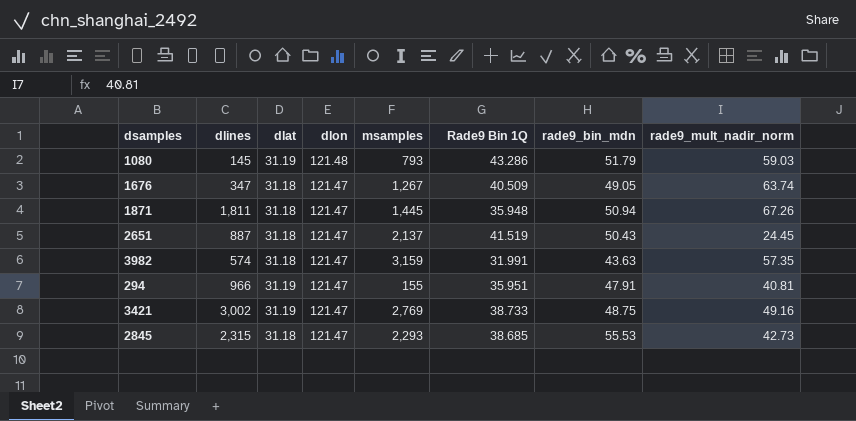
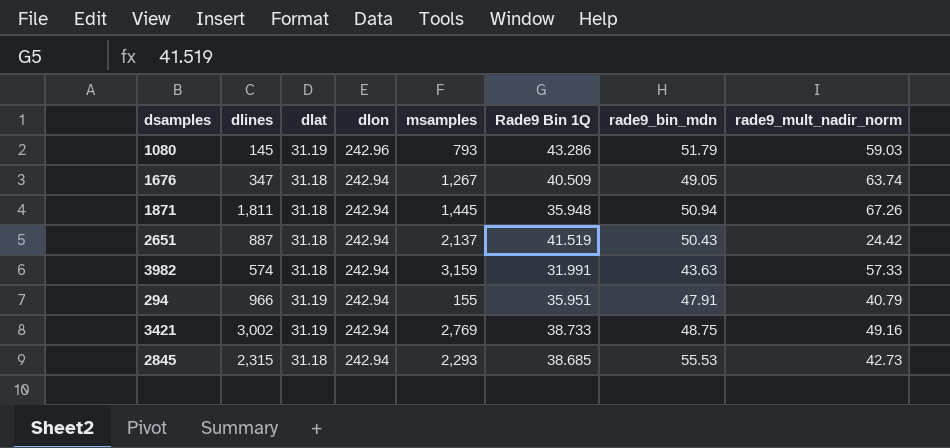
1080 | dlon: 121.48 -> 242.96
1676 | dlon: 121.47 -> 242.94
1871 | dlon: 121.47 -> 242.94
2651 | dlon: 121.47 -> 242.94
2651 | rade9_mult_nadir_norm: 24.45 -> 24.42
3982 | dlon: 121.47 -> 242.94
3982 | rade9_mult_nadir_norm: 57.35 -> 57.33
294 | dlon: 121.47 -> 242.94
294 | rade9_mult_nadir_norm: 40.81 -> 40.79
3421 | dlon: 121.47 -> 242.94
2845 | dlon: 121.47 -> 242.94

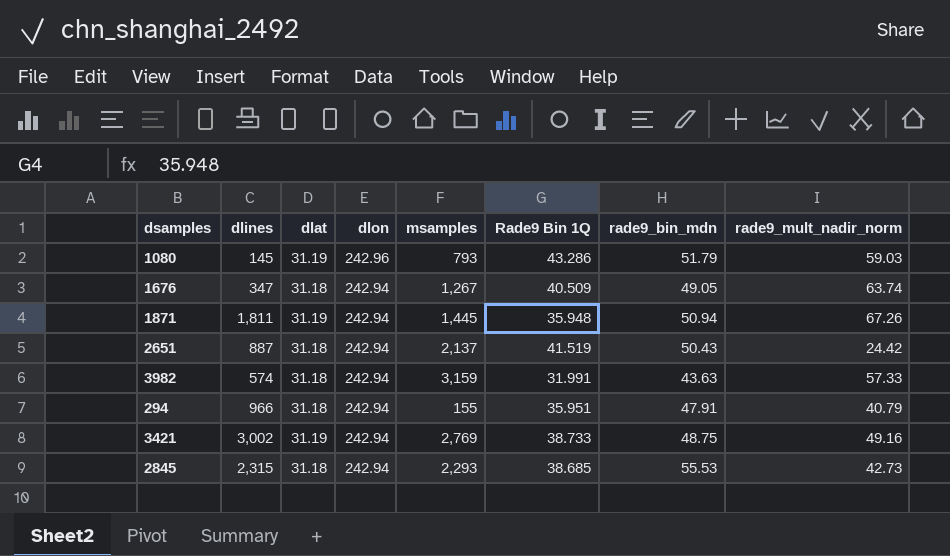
1871 | dlat: 31.18 -> 31.19
294 | dlat: 31.19 -> 31.18

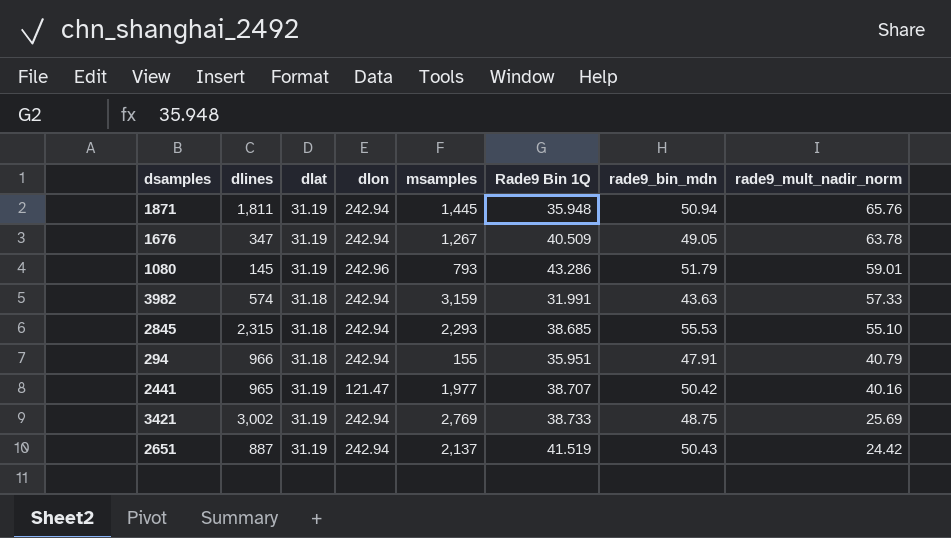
row order: dlon descending -> rade9_mult_nadir_norm descending
1871 | rade9_mult_nadir_norm: 67.26 -> 65.76
1676 | dlat: 31.18 -> 31.19
1676 | rade9_mult_nadir_norm: 63.74 -> 63.78
1080 | rade9_mult_nadir_norm: 59.03 -> 59.01
2845 | rade9_mult_nadir_norm: 42.73 -> 55.10
row 2441: none -> 965 | 31.19 | 121.47 | 1,977 | 38.707 | 50.42 | 40.16
3421 | rade9_mult_nadir_norm: 49.16 -> 25.69
2651 | dlat: 31.18 -> 31.19

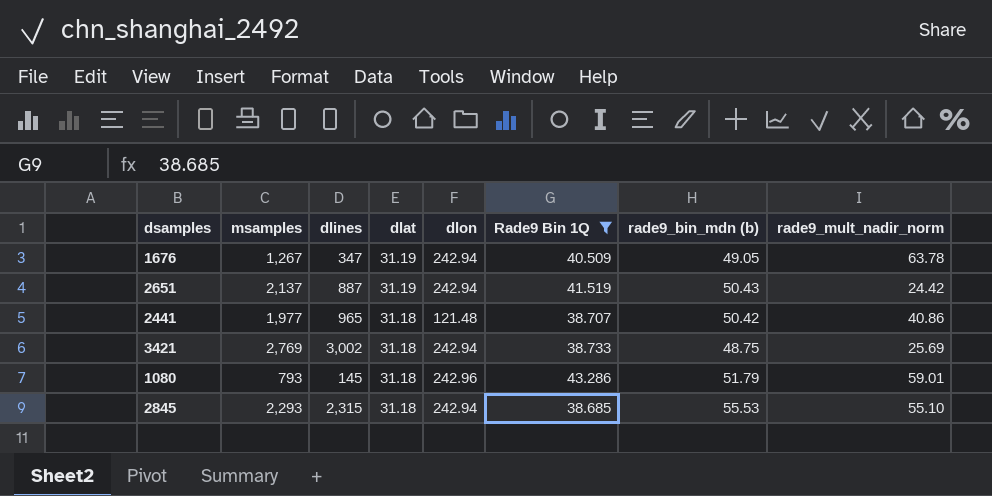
filter: none -> Rade9 Bin 1Q >= 38.685
row order: rade9_mult_nadir_norm descending -> dlat descending
column msamples | position: 5 -> 2
column name: rade9_bin_mdn -> rade9_bin_mdn (b)
2441 | dlat: 31.19 -> 31.18
2441 | dlon: 121.47 -> 121.48
2441 | rade9_mult_nadir_norm: 40.16 -> 40.86
3421 | dlat: 31.19 -> 31.18
1080 | dlat: 31.19 -> 31.18

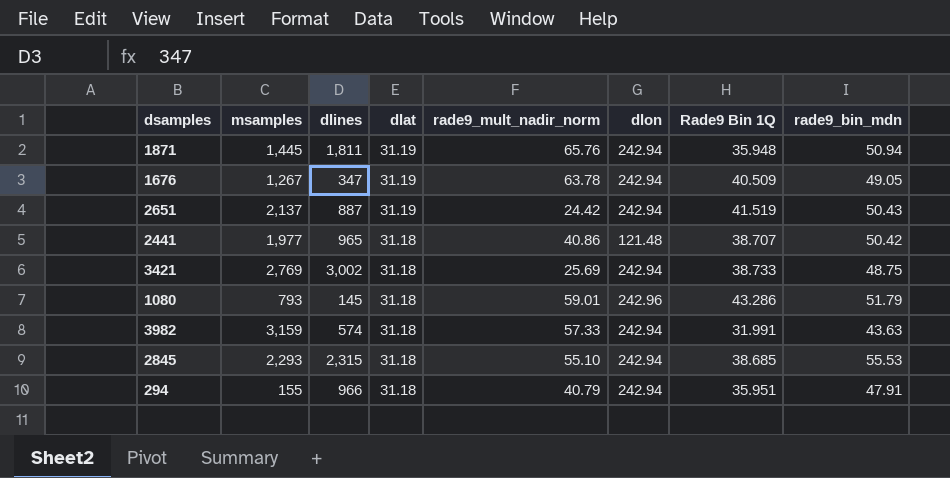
filter: Rade9 Bin 1Q >= 38.685 -> none
column rade9_mult_nadir_norm | position: 8 -> 5
column name: rade9_bin_mdn (b) -> rade9_bin_mdn

